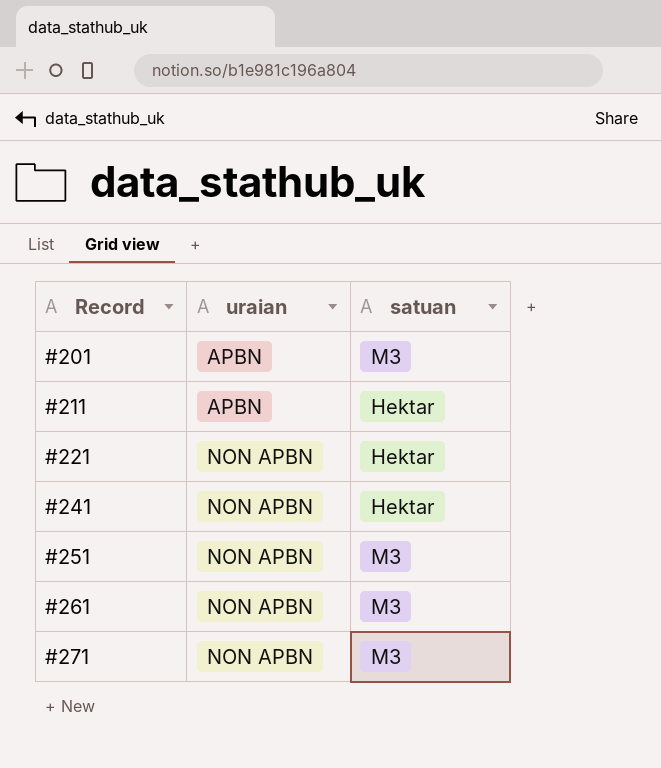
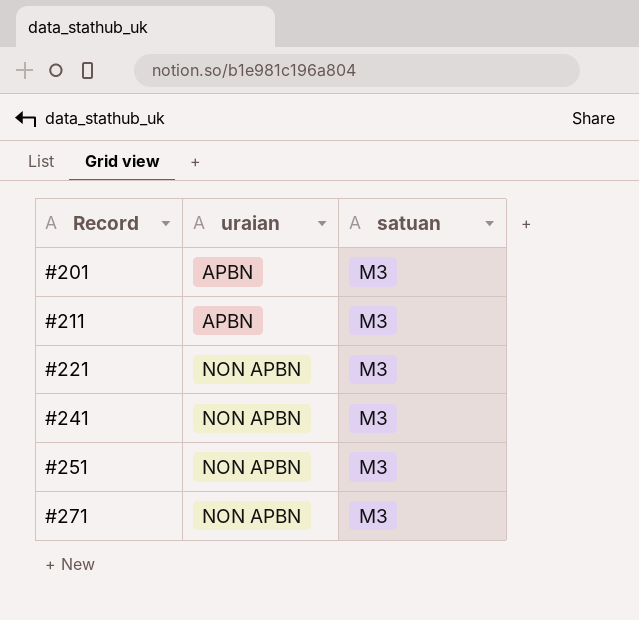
row #261: NON APBN | M3 -> none
#211 | satuan: Hektar -> M3
#221 | satuan: Hektar -> M3
#241 | satuan: Hektar -> M3

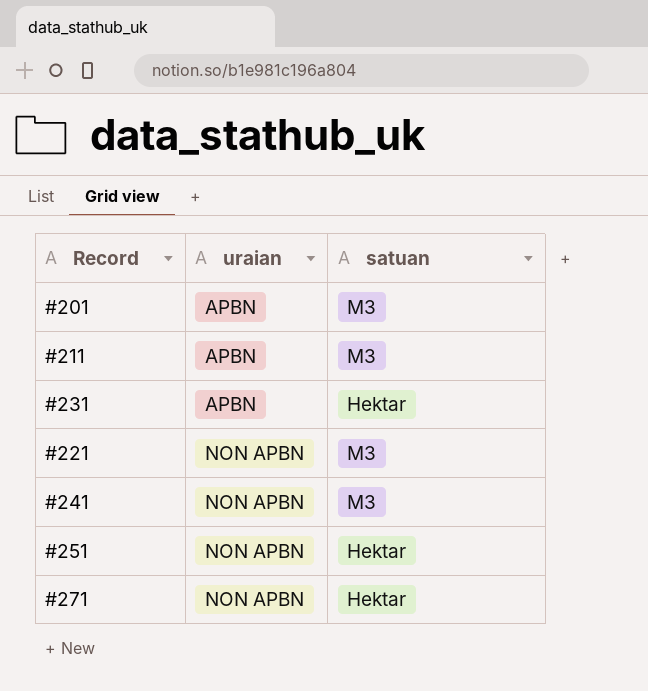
row #231: none -> APBN | Hektar
#251 | satuan: M3 -> Hektar
#271 | satuan: M3 -> Hektar

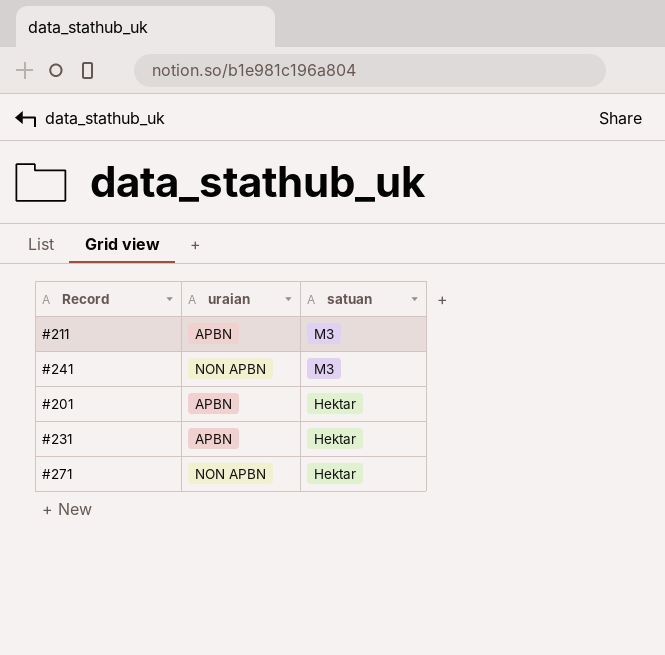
row order: uraian ascending -> satuan descending
row #221: NON APBN | M3 -> none
row #251: NON APBN | Hektar -> none
#201 | satuan: M3 -> Hektar

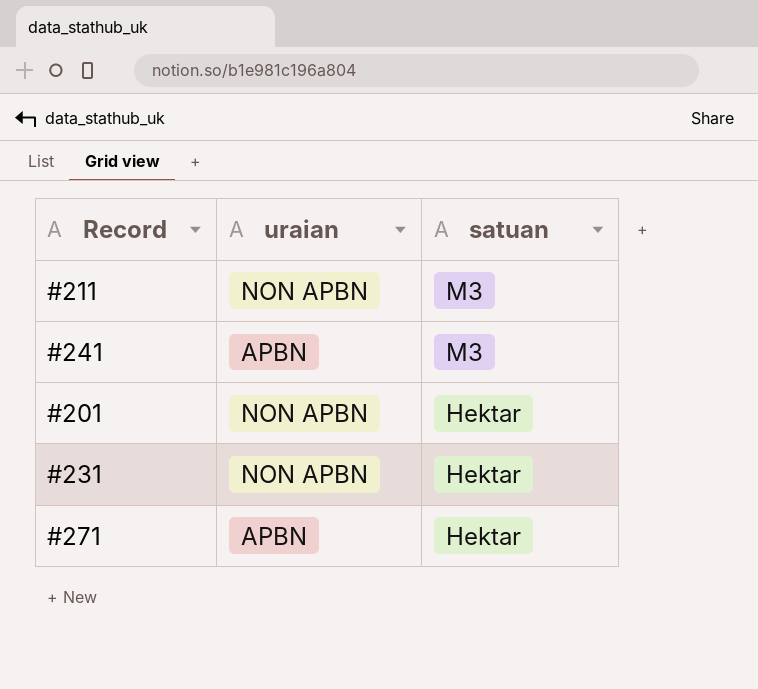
#211 | uraian: APBN -> NON APBN
#241 | uraian: NON APBN -> APBN
#201 | uraian: APBN -> NON APBN
#231 | uraian: APBN -> NON APBN
#271 | uraian: NON APBN -> APBN

